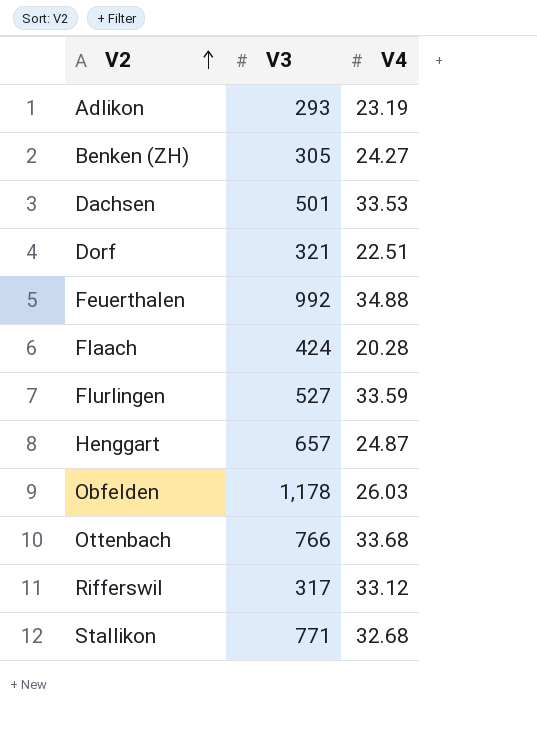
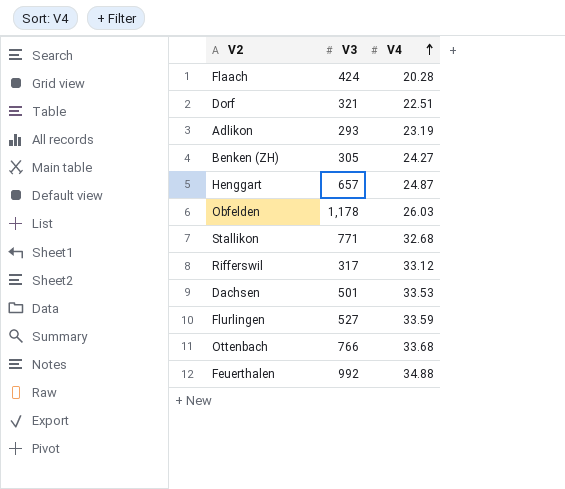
row order: V2 ascending -> V4 ascending

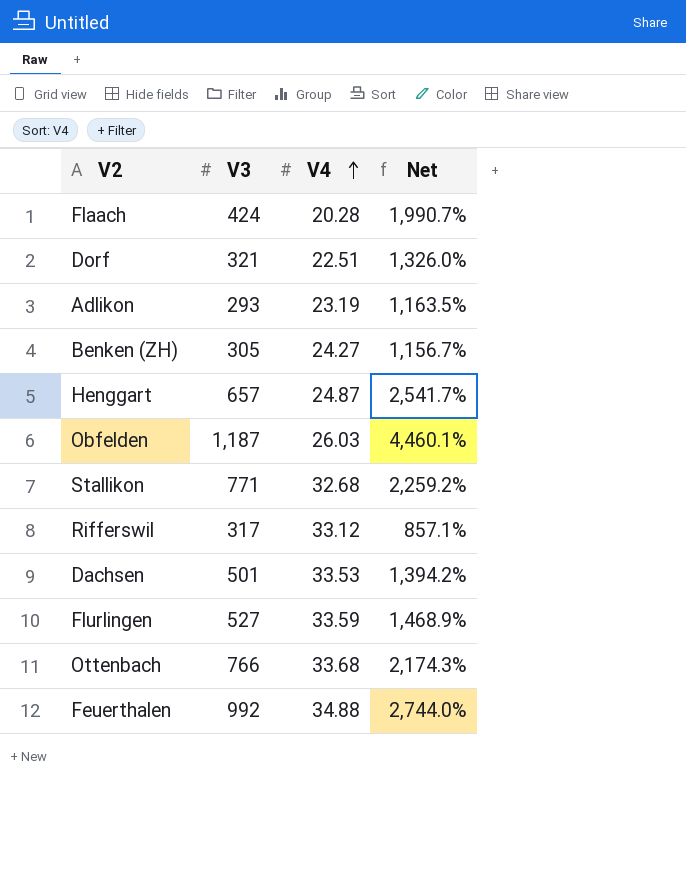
column Net | formula: none -> ([V3] - [V4]) / [V4]
Obfelden | V3: 1,178 -> 1,187

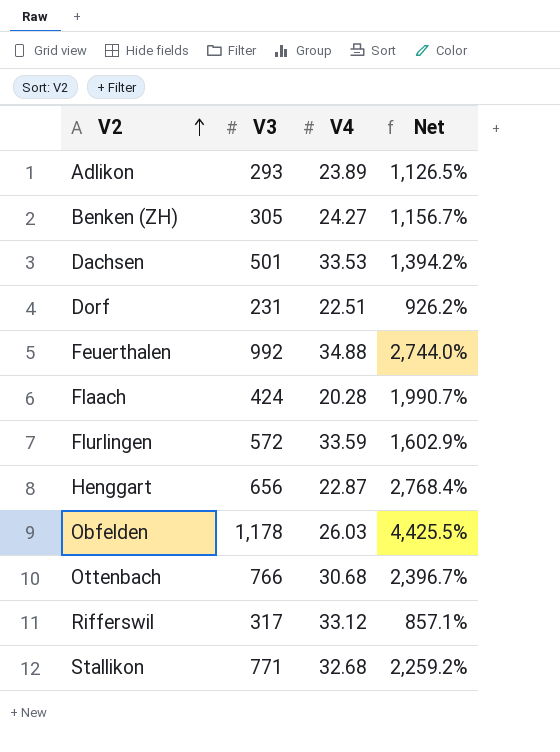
row order: V4 ascending -> V2 ascending
Adlikon | V4: 23.19 -> 23.89
Adlikon | Net: 1,163.5% -> 1,126.5%
Dorf | V3: 321 -> 231
Dorf | Net: 1,326.0% -> 926.2%
Flurlingen | V3: 527 -> 572
Flurlingen | Net: 1,468.9% -> 1,602.9%
Henggart | V3: 657 -> 656
Henggart | V4: 24.87 -> 22.87
Henggart | Net: 2,541.7% -> 2,768.4%
Obfelden | V3: 1,187 -> 1,178
Obfelden | Net: 4,460.1% -> 4,425.5%
Ottenbach | V4: 33.68 -> 30.68
Ottenbach | Net: 2,174.3% -> 2,396.7%

